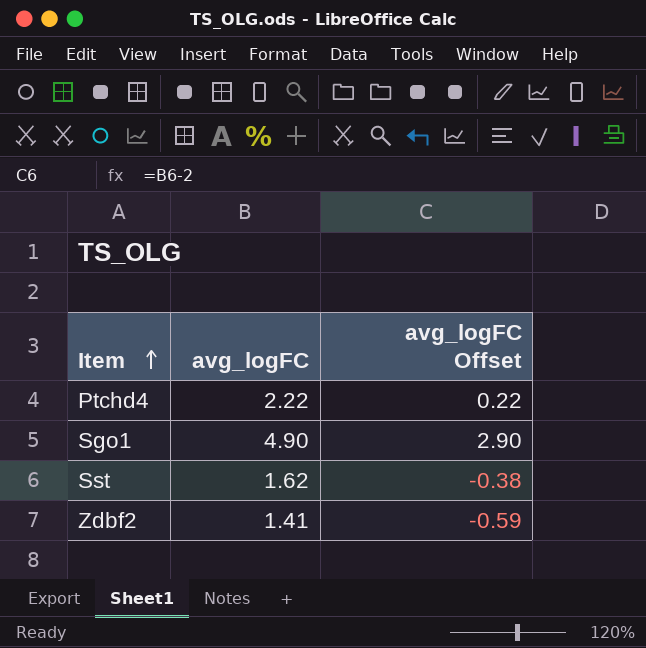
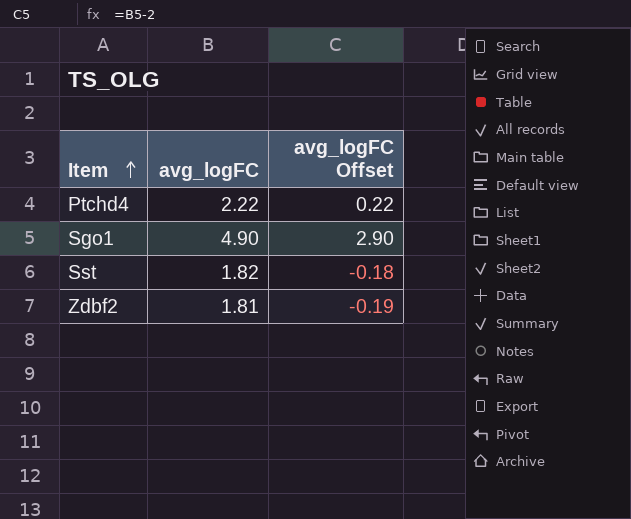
Sst | avg_logFC: 1.62 -> 1.82
Sst | avg_logFC Offset: -0.38 -> -0.18
Zdbf2 | avg_logFC: 1.41 -> 1.81
Zdbf2 | avg_logFC Offset: -0.59 -> -0.19

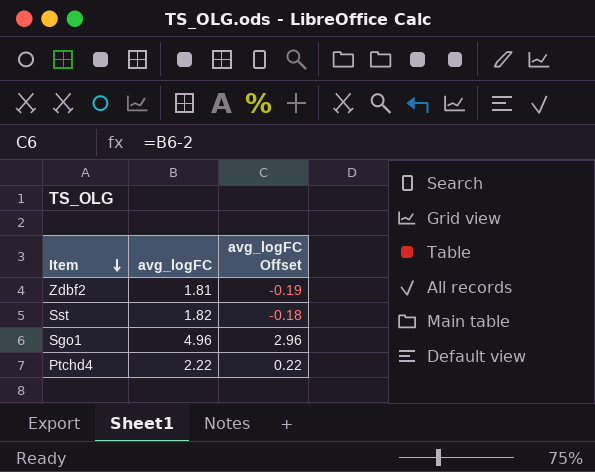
row order: Item ascending -> Item descending
Sgo1 | avg_logFC: 4.90 -> 4.96
Sgo1 | avg_logFC Offset: 2.90 -> 2.96

